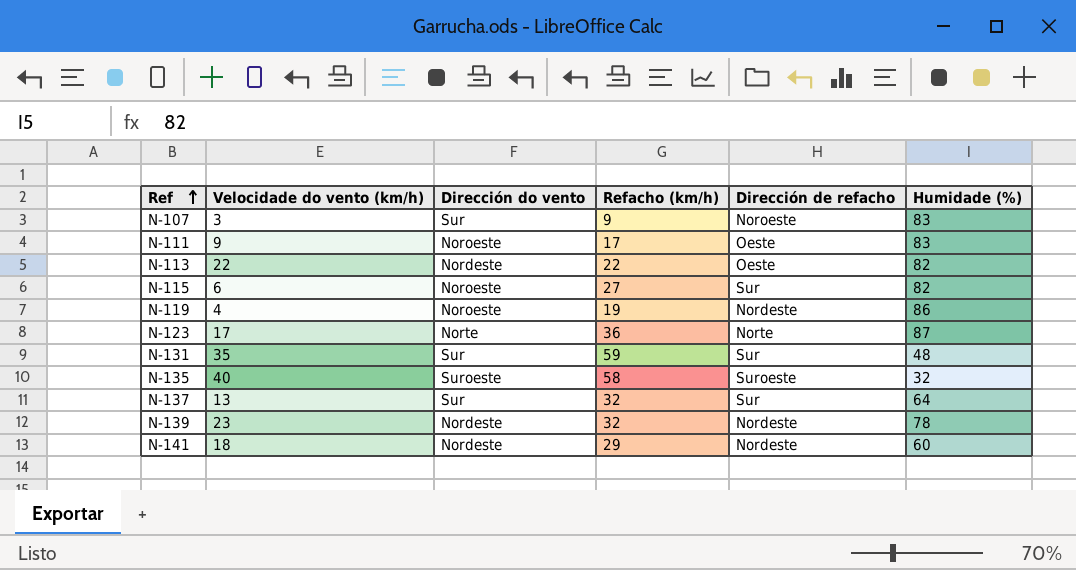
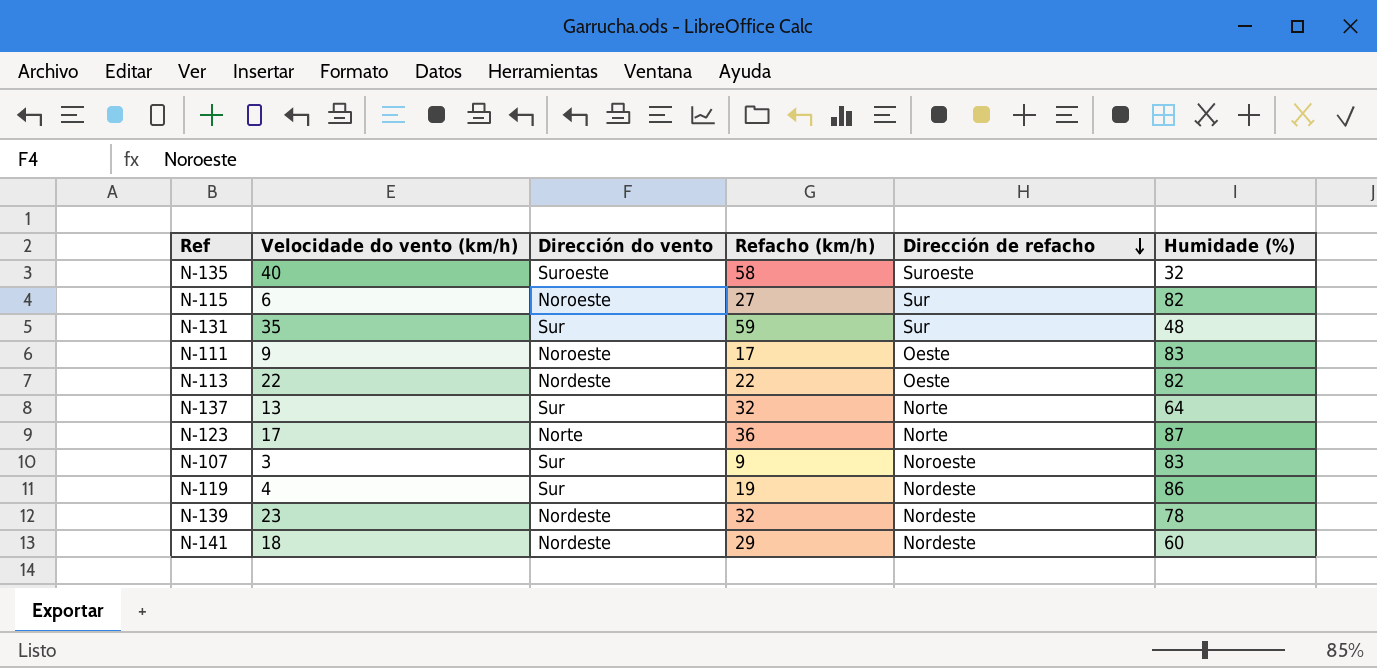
row order: Ref ascending -> Dirección de refacho descending
N-137 | Dirección de refacho: Sur -> Norte
N-119 | Dirección do vento: Noroeste -> Sur

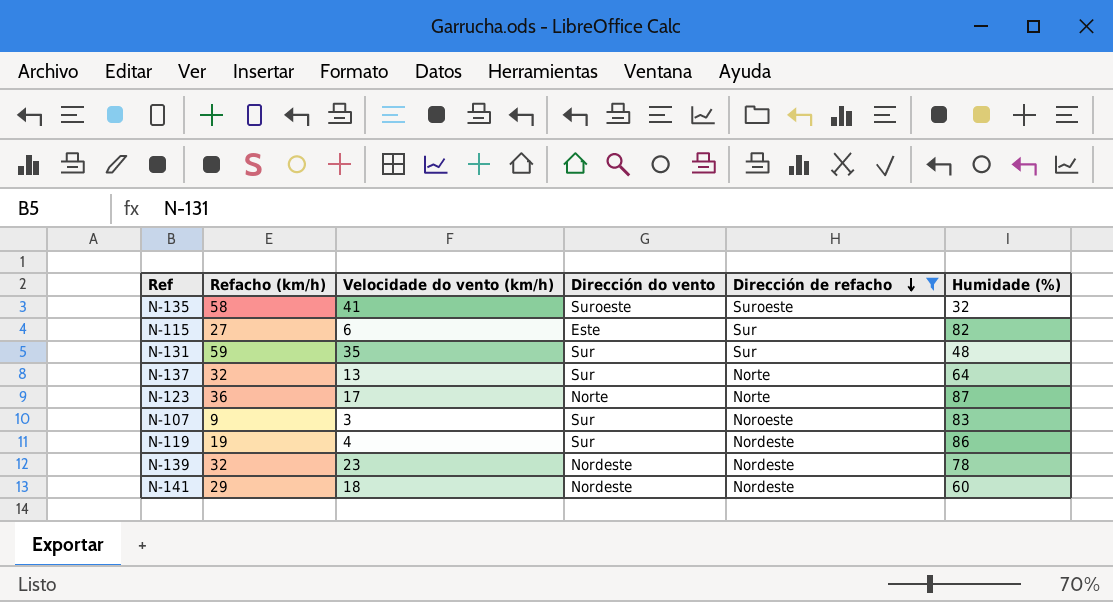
filter: none -> Dirección de refacho != Oeste
column Refacho (km/h) | position: 4 -> 2
N-135 | Velocidade do vento (km/h): 40 -> 41
N-115 | Dirección do vento: Noroeste -> Este

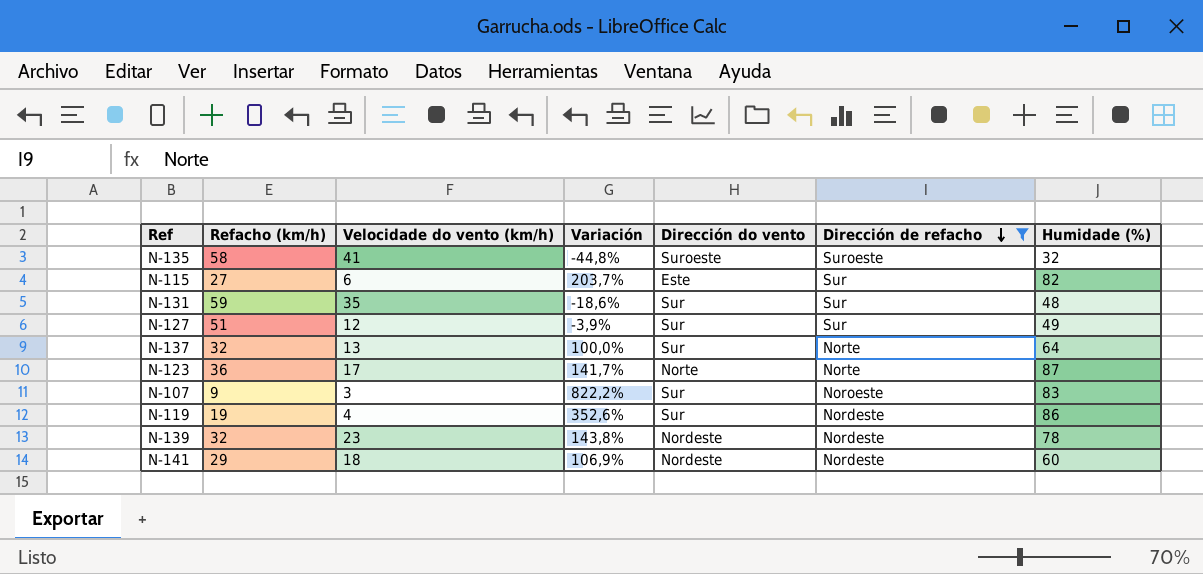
column Variación | formula: none -> ([Humidade (%)] - [Refacho (km/h)]) / [Refacho (km/h)]
row N-127: none -> 51 | 12 | -3,9% | Sur | Sur | 49

